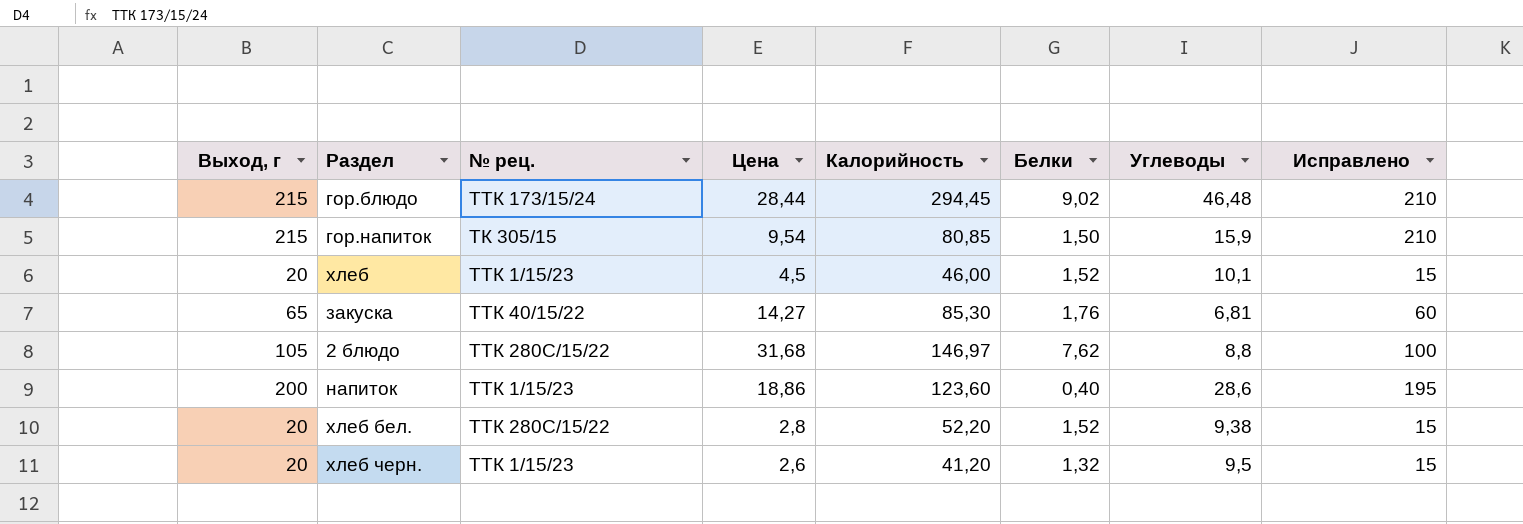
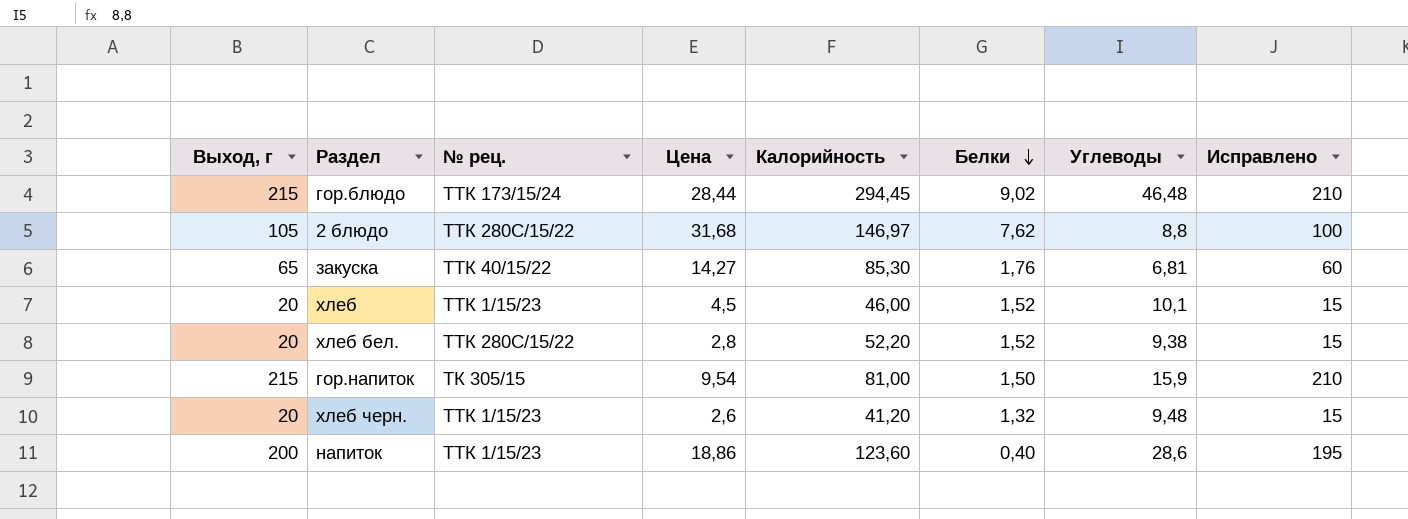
row order: none -> Белки descending
гор.напиток | Калорийность: 80,85 -> 81,00
хлеб черн. | Углеводы: 9,5 -> 9,48

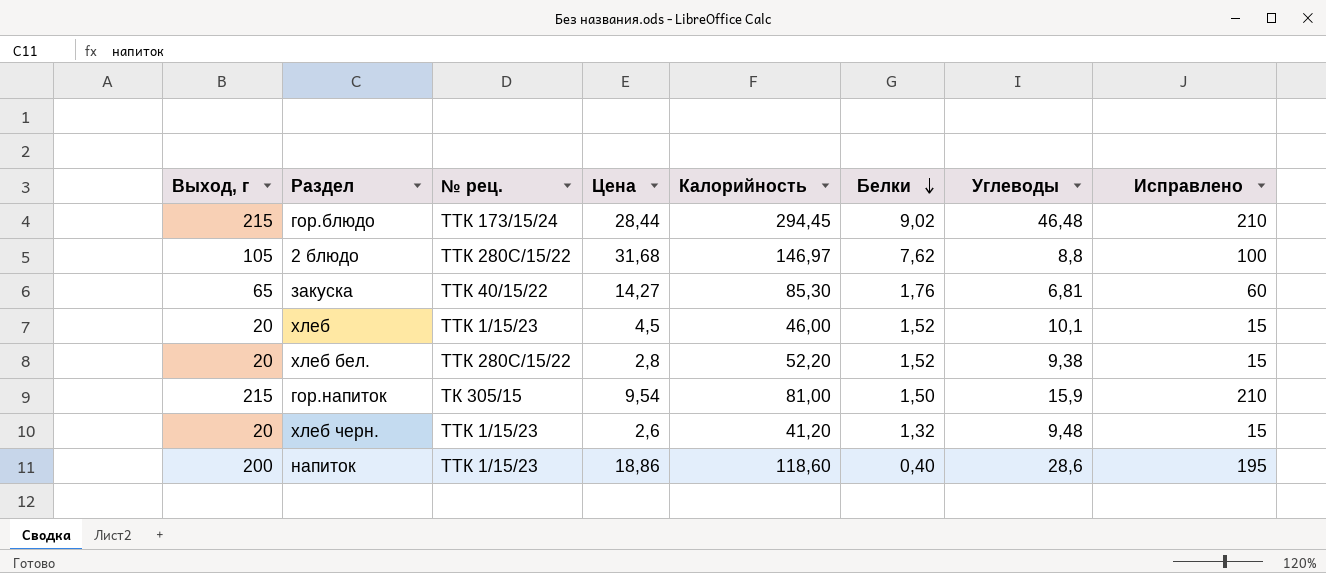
напиток | Калорийность: 123,60 -> 118,60

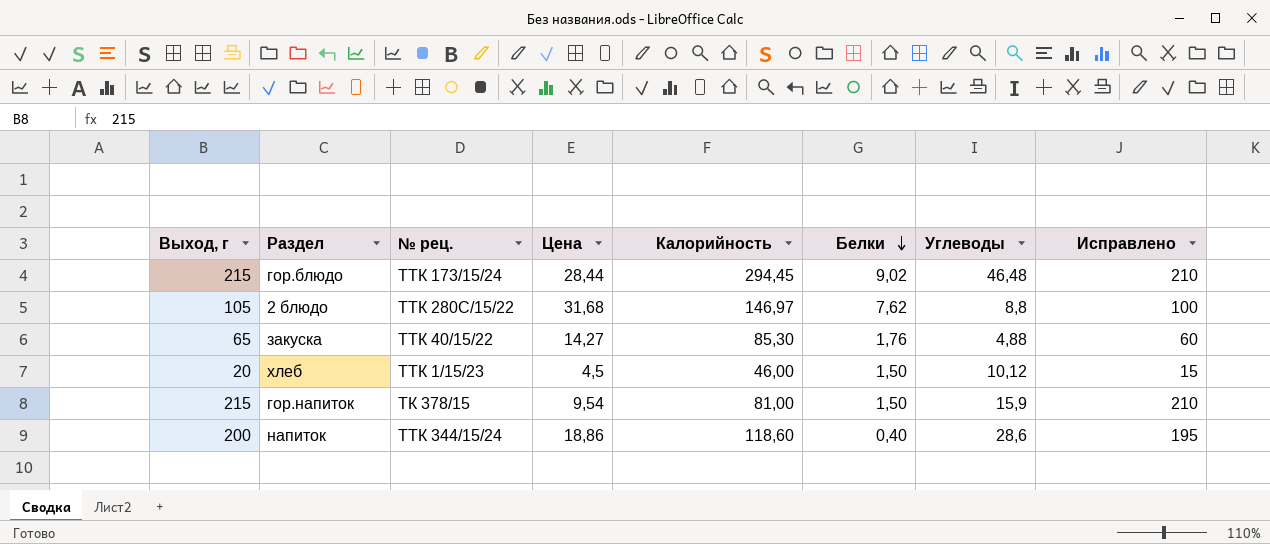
row хлеб бел.: 20 | ТТК 280С/15/22 | 2,8 | 52,20 | 1,52 | 9,38 | 15 -> none
row хлеб черн.: 20 | ТТК 1/15/23 | 2,6 | 41,20 | 1,32 | 9,48 | 15 -> none
закуска | Углеводы: 6,81 -> 4,88
хлеб | Белки: 1,52 -> 1,50
хлеб | Углеводы: 10,1 -> 10,12
гор.напиток | № рец.: ТК 305/15 -> ТК 378/15
напиток | № рец.: ТТК 1/15/23 -> ТТК 344/15/24

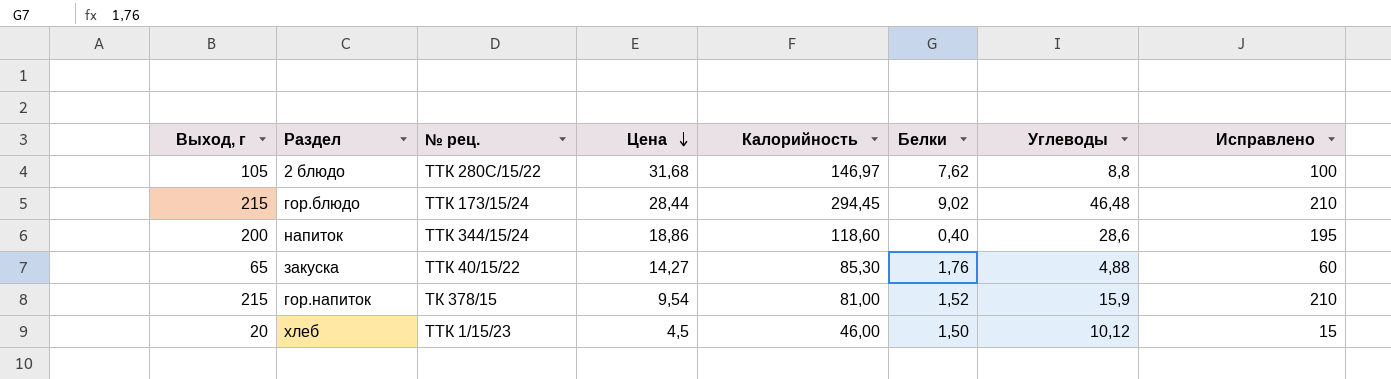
row order: Белки descending -> Цена descending
гор.напиток | Белки: 1,50 -> 1,52

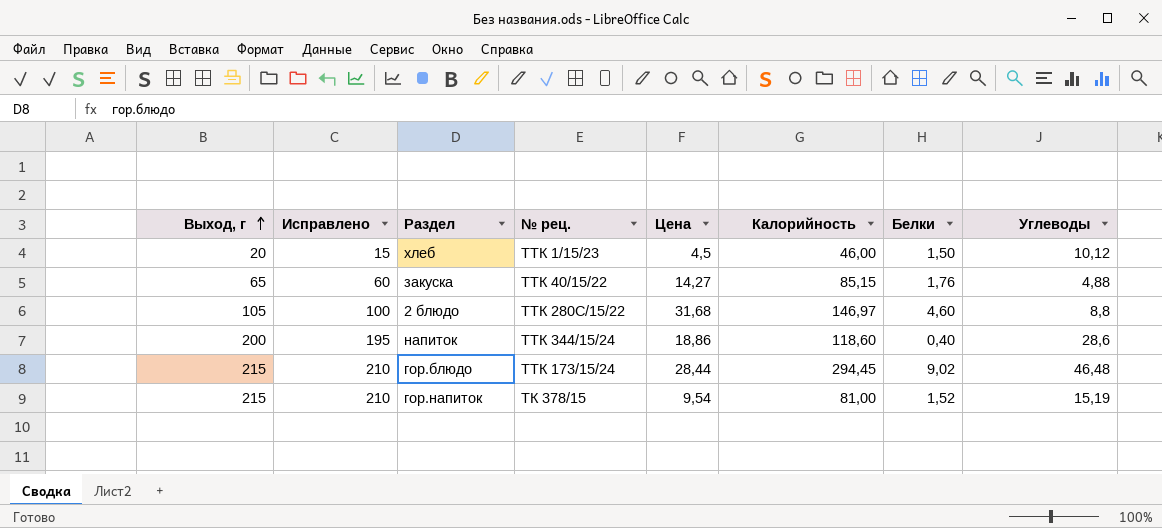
row order: Цена descending -> Выход, г ascending
column Исправлено | position: 8 -> 2
закуска | Калорийность: 85,30 -> 85,15
2 блюдо | Белки: 7,62 -> 4,60
гор.напиток | Углеводы: 15,9 -> 15,19

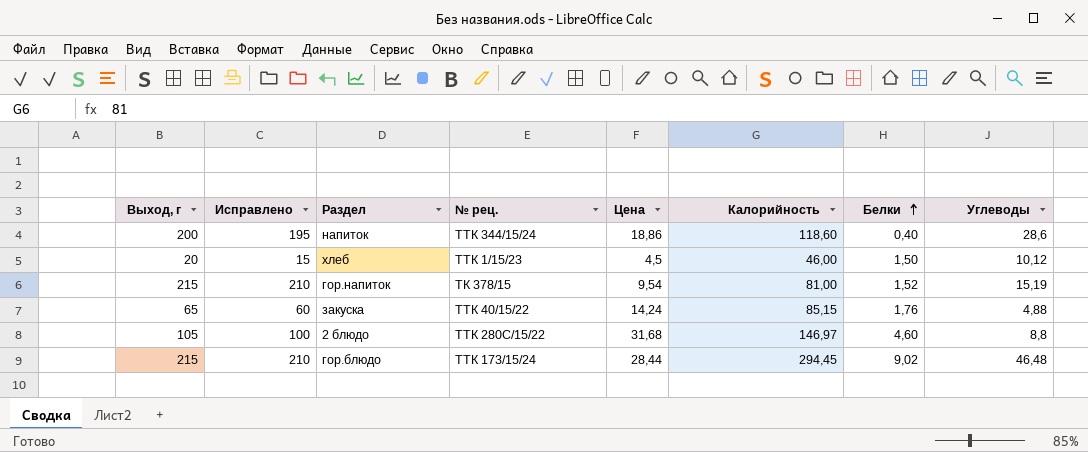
row order: Выход, г ascending -> Белки ascending
закуска | Цена: 14,27 -> 14,24

